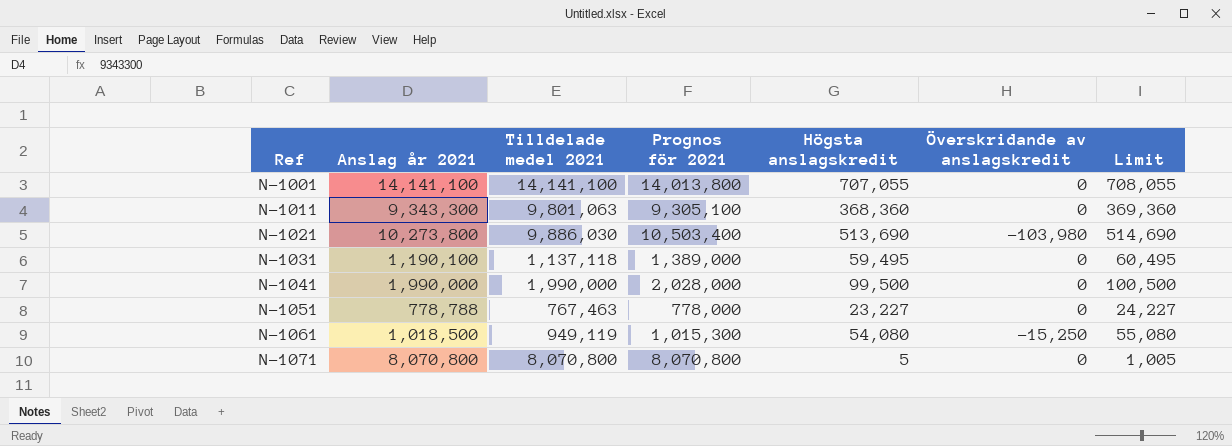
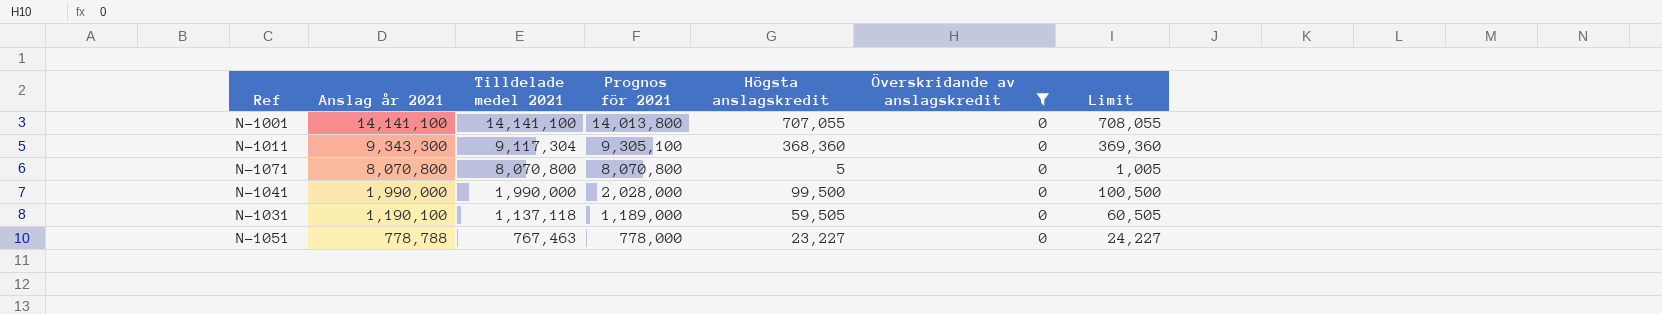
filter: none -> Överskridande av anslagskredit = 0
row order: Ref ascending -> Anslag år 2021 descending
N-1011 | Tilldelade medel 2021: 9,801,063 -> 9,117,304
N-1031 | Prognos för 2021: 1,389,000 -> 1,189,000
N-1031 | Högsta anslagskredit: 59,495 -> 59,505
N-1031 | Limit: 60,495 -> 60,505

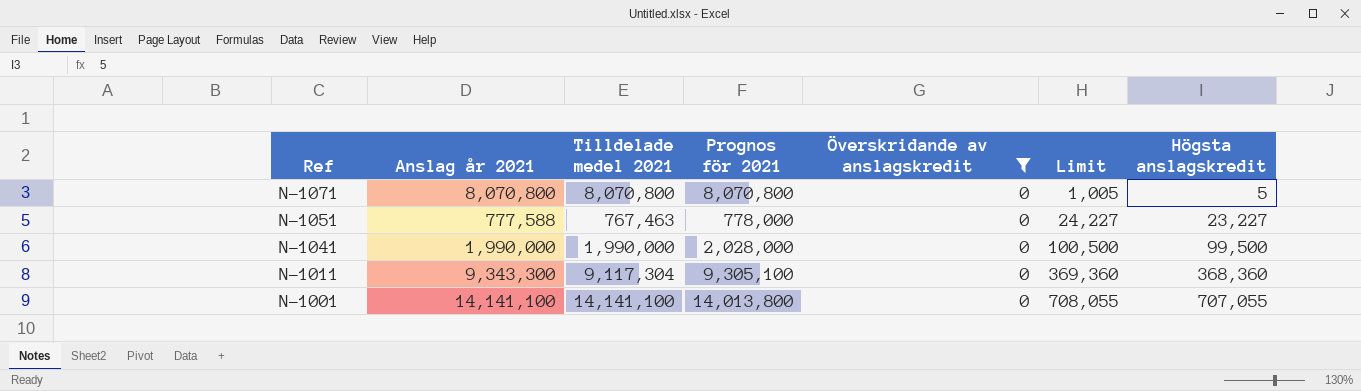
row order: Anslag år 2021 descending -> Ref descending
column Högsta anslagskredit | position: 5 -> 7
row N-1031: 1,190,100 | 1,137,118 | 1,189,000 | 59,505 | 0 | 60,505 -> none
N-1051 | Anslag år 2021: 778,788 -> 777,588

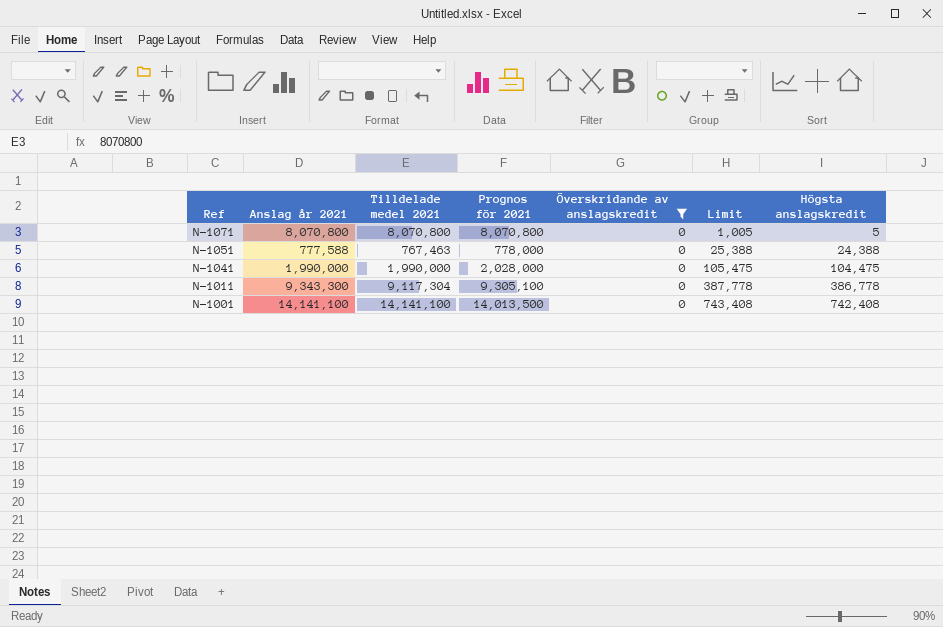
N-1051 | Limit: 24,227 -> 25,388
N-1051 | Högsta anslagskredit: 23,227 -> 24,388
N-1041 | Limit: 100,500 -> 105,475
N-1041 | Högsta anslagskredit: 99,500 -> 104,475
N-1011 | Limit: 369,360 -> 387,778
N-1011 | Högsta anslagskredit: 368,360 -> 386,778
N-1001 | Prognos för 2021: 14,013,800 -> 14,013,500
N-1001 | Limit: 708,055 -> 743,408
N-1001 | Högsta anslagskredit: 707,055 -> 742,408

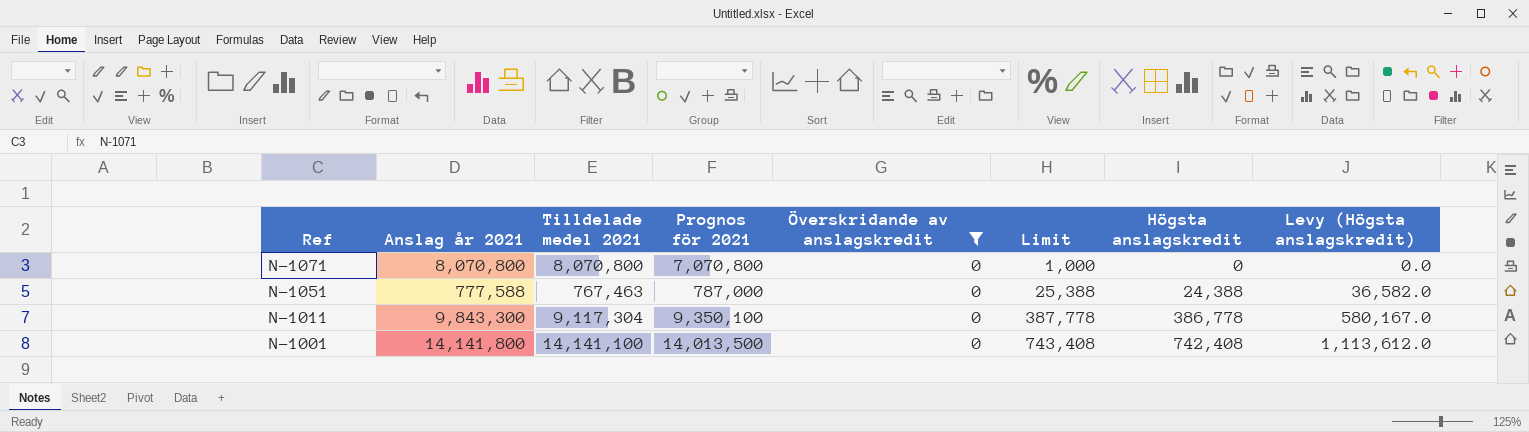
column Levy (Högsta anslagskredit) | formula: none -> [Högsta anslagskredit] * 1.5
row N-1041: 1,990,000 | 1,990,000 | 2,028,000 | 0 | 105,475 | 104,475 -> none
N-1071 | Prognos för 2021: 8,070,800 -> 7,070,800
N-1071 | Limit: 1,005 -> 1,000
N-1071 | Högsta anslagskredit: 5 -> 0
N-1051 | Prognos för 2021: 778,000 -> 787,000
N-1011 | Anslag år 2021: 9,343,300 -> 9,843,300
N-1011 | Prognos för 2021: 9,305,100 -> 9,350,100
N-1001 | Anslag år 2021: 14,141,100 -> 14,141,800

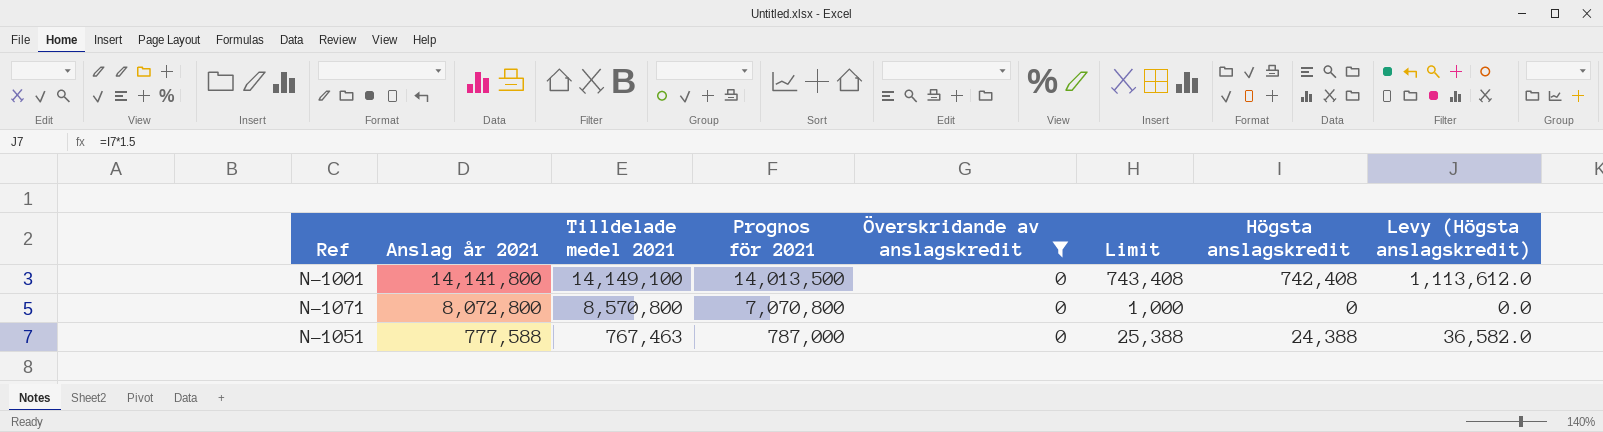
row order: Ref descending -> Anslag år 2021 descending
row N-1011: 9,843,300 | 9,117,304 | 9,350,100 | 0 | 387,778 | 386,778 | 580,167.0 -> none
N-1001 | Tilldelade medel 2021: 14,141,100 -> 14,149,100
N-1071 | Anslag år 2021: 8,070,800 -> 8,072,800
N-1071 | Tilldelade medel 2021: 8,070,800 -> 8,570,800

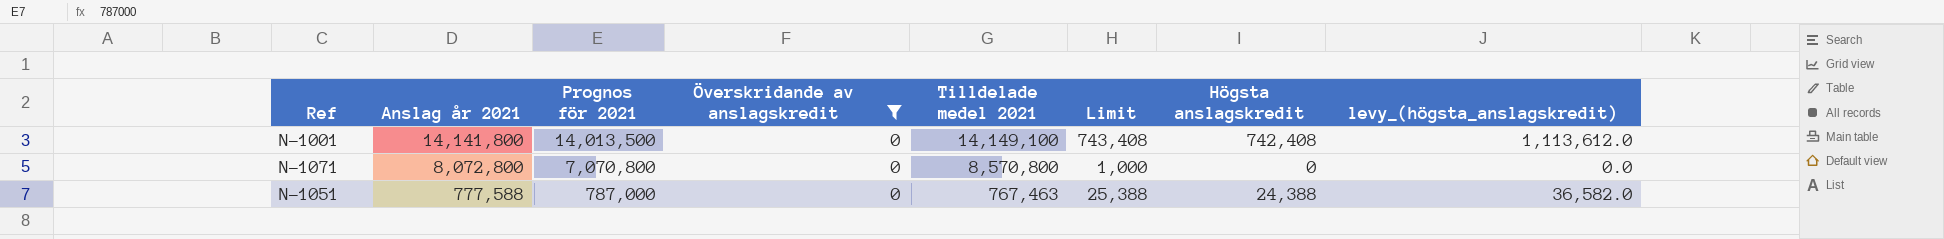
column Tilldelade medel 2021 | position: 3 -> 5
column name: Levy (Högsta anslagskredit) -> levy_(högsta_anslagskredit)

